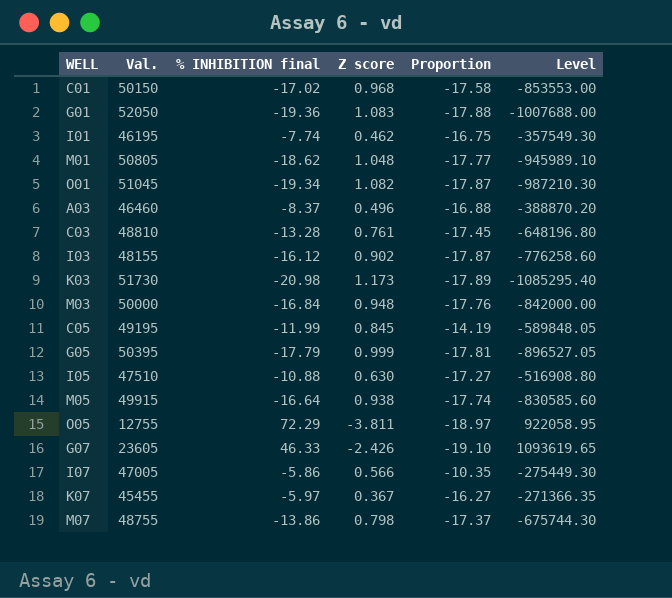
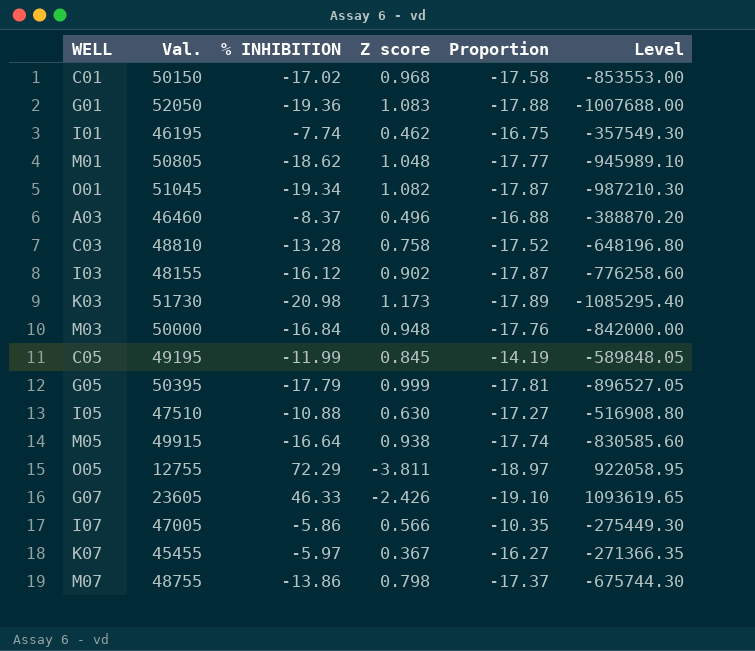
column name: % INHIBITION final -> % INHIBITION
C03 | Z score: 0.761 -> 0.758
C03 | Proportion: -17.45 -> -17.52

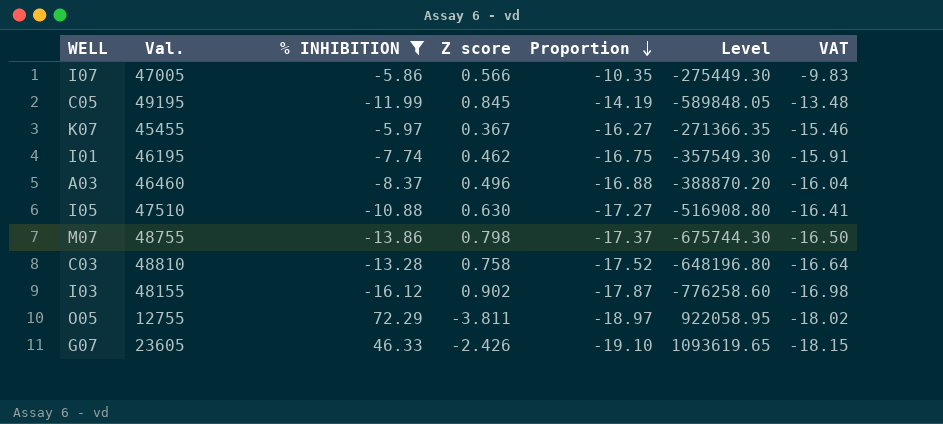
filter: none -> % INHIBITION >= -16.12
row order: none -> Proportion descending
column VAT | formula: none -> [Proportion] * 0.95

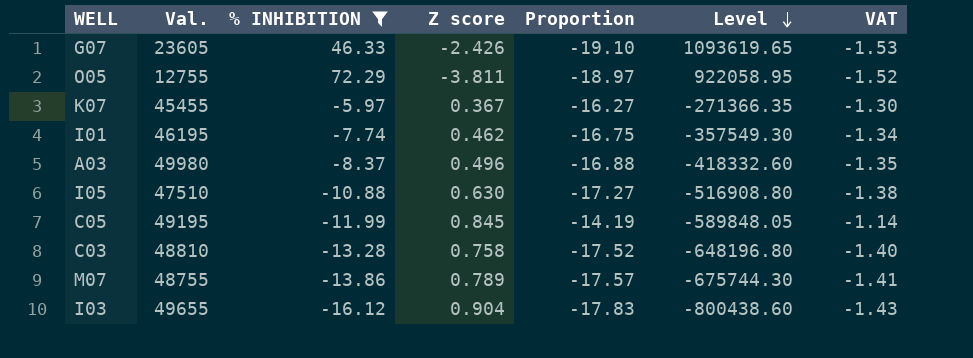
row order: Proportion descending -> Level descending
column VAT | formula: [Proportion] * 0.95 -> [Proportion] * 0.08
row I07: 47005 | -5.86 | 0.566 | -10.35 | -275449.30 | -9.83 -> none
A03 | Val.: 46460 -> 49980
A03 | Level: -388870.20 -> -418332.60
M07 | Z score: 0.798 -> 0.789
M07 | Proportion: -17.37 -> -17.57
I03 | Val.: 48155 -> 49655
I03 | Z score: 0.902 -> 0.904
I03 | Proportion: -17.87 -> -17.83
I03 | Level: -776258.60 -> -800438.60

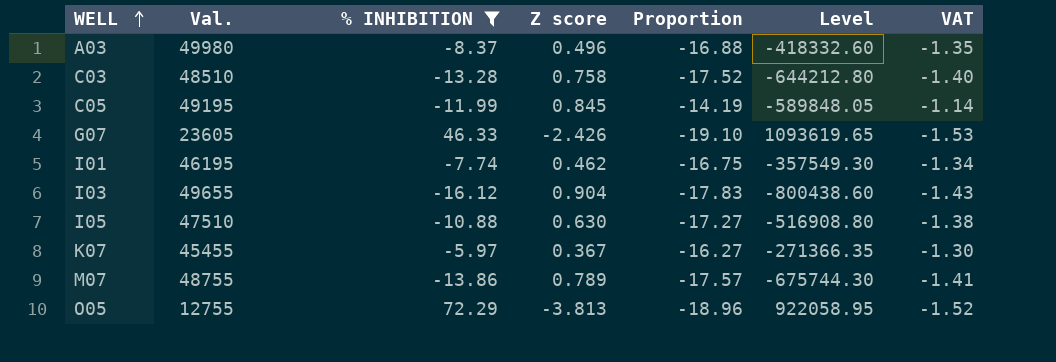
row order: Level descending -> WELL ascending
C03 | Val.: 48810 -> 48510
C03 | Level: -648196.80 -> -644212.80
O05 | Z score: -3.811 -> -3.813
O05 | Proportion: -18.97 -> -18.96

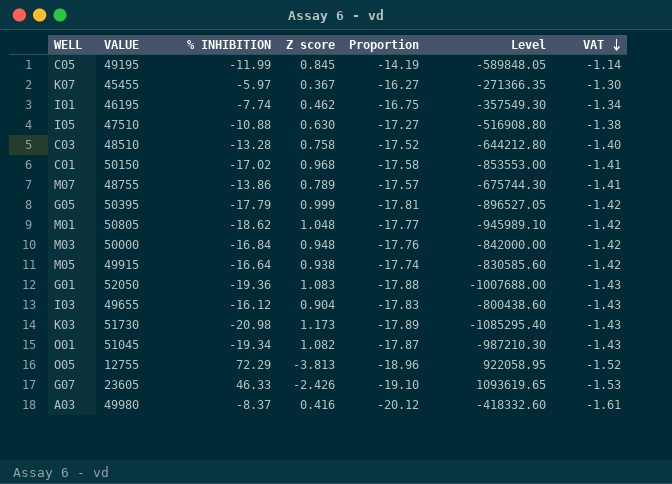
filter: % INHIBITION >= -16.12 -> none
row order: WELL ascending -> VAT descending
column name: Val. -> VALUE
A03 | Z score: 0.496 -> 0.416
A03 | Proportion: -16.88 -> -20.12
A03 | VAT: -1.35 -> -1.61

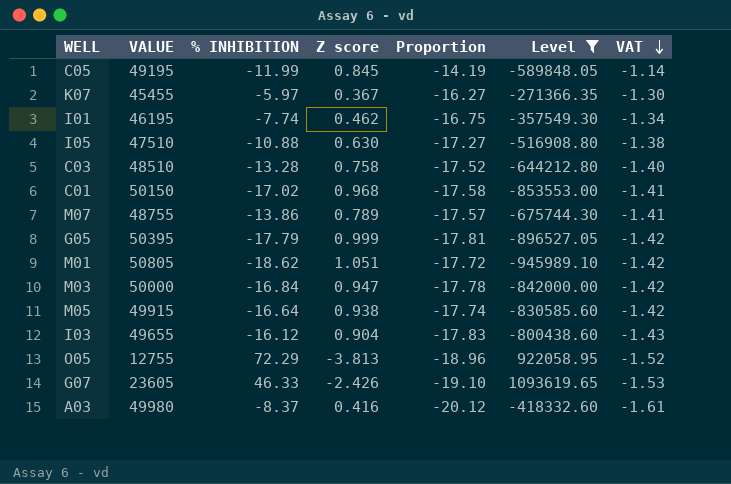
filter: none -> Level >= -945989.10
M01 | Z score: 1.048 -> 1.051
M01 | Proportion: -17.77 -> -17.72
M03 | Z score: 0.948 -> 0.947
M03 | Proportion: -17.76 -> -17.78

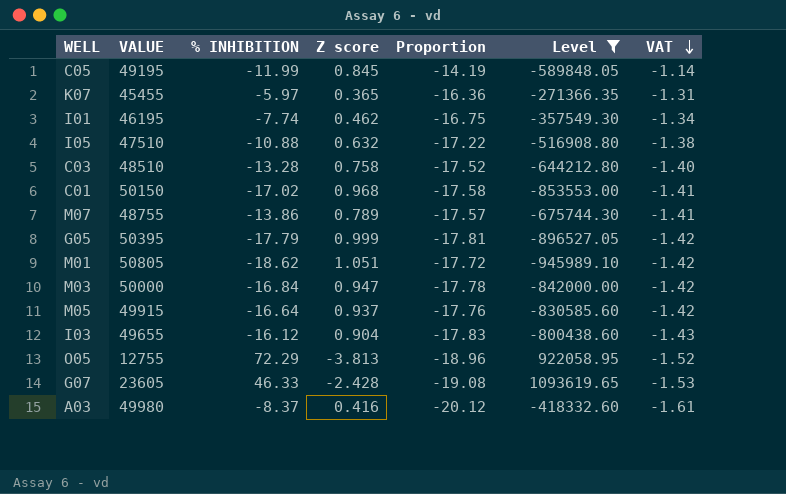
K07 | Z score: 0.367 -> 0.365
K07 | Proportion: -16.27 -> -16.36
K07 | VAT: -1.30 -> -1.31
I05 | Z score: 0.630 -> 0.632
I05 | Proportion: -17.27 -> -17.22
M05 | Z score: 0.938 -> 0.937
M05 | Proportion: -17.74 -> -17.76
G07 | Z score: -2.426 -> -2.428
G07 | Proportion: -19.10 -> -19.08

